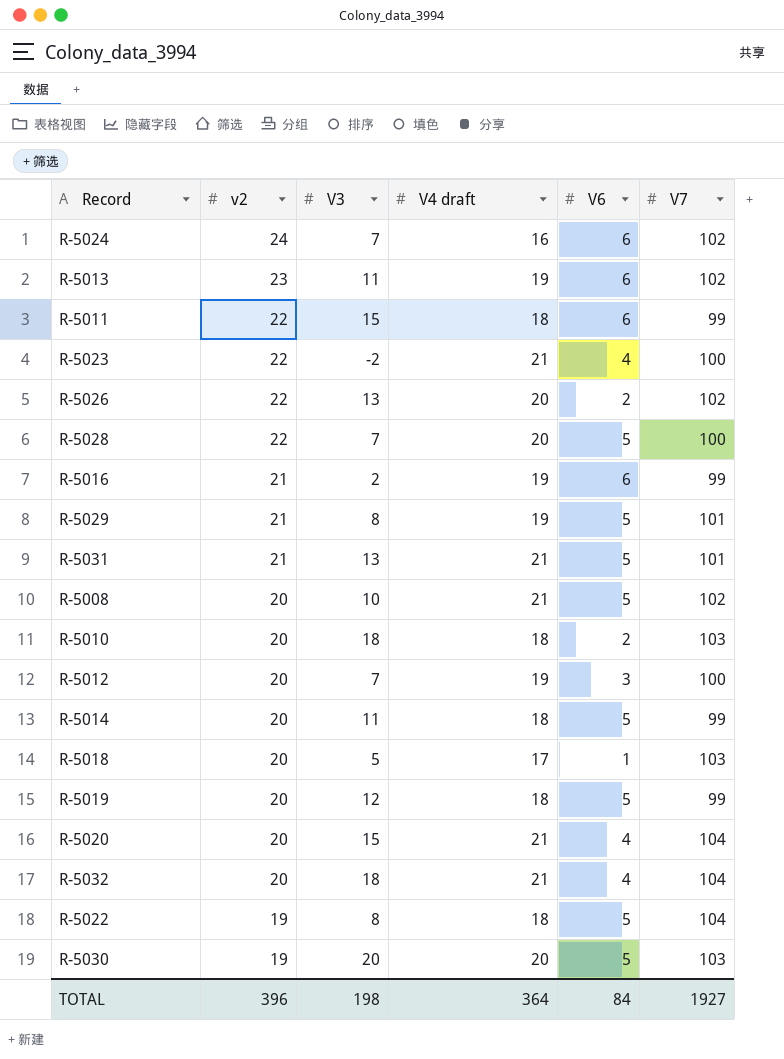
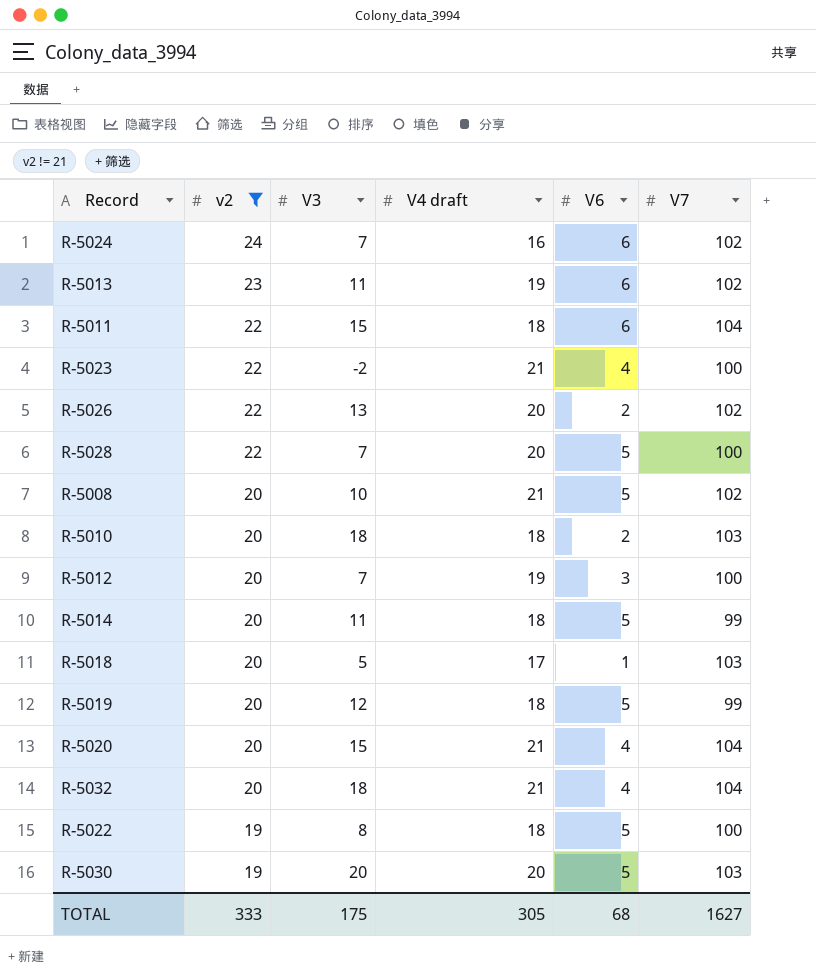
filter: none -> v2 != 21
R-5011 | V7: 99 -> 104
R-5022 | V7: 104 -> 100
TOTAL | v2: 396 -> 333
TOTAL | V3: 198 -> 175
TOTAL | V4 draft: 364 -> 305
TOTAL | V6: 84 -> 68
TOTAL | V7: 1927 -> 1627

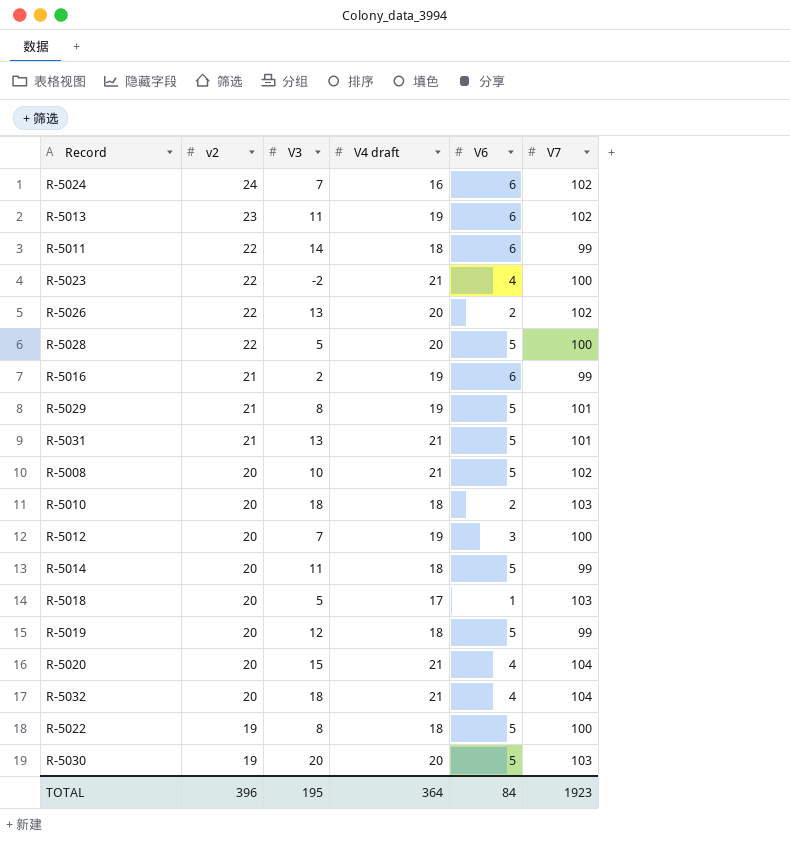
filter: v2 != 21 -> none
R-5011 | V3: 15 -> 14
R-5011 | V7: 104 -> 99
R-5028 | V3: 7 -> 5
TOTAL | v2: 333 -> 396
TOTAL | V3: 175 -> 195
TOTAL | V4 draft: 305 -> 364
TOTAL | V6: 68 -> 84
TOTAL | V7: 1627 -> 1923

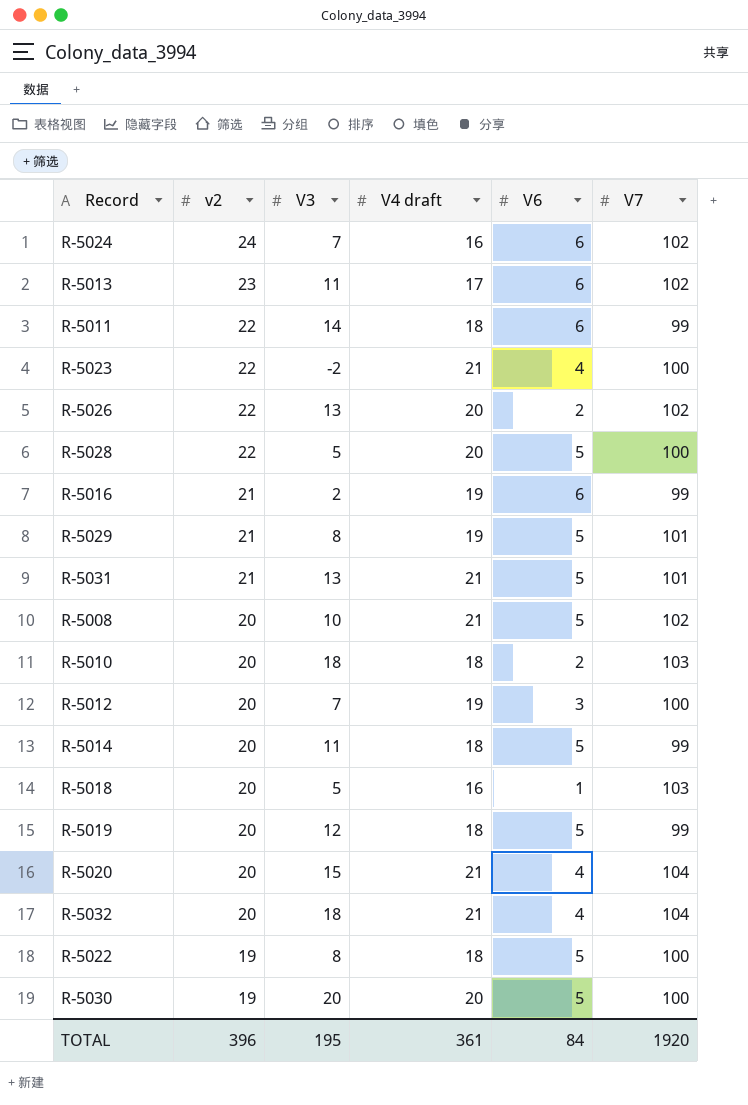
R-5013 | V4 draft: 19 -> 17
R-5018 | V4 draft: 17 -> 16
R-5030 | V7: 103 -> 100
TOTAL | V4 draft: 364 -> 361
TOTAL | V7: 1923 -> 1920

